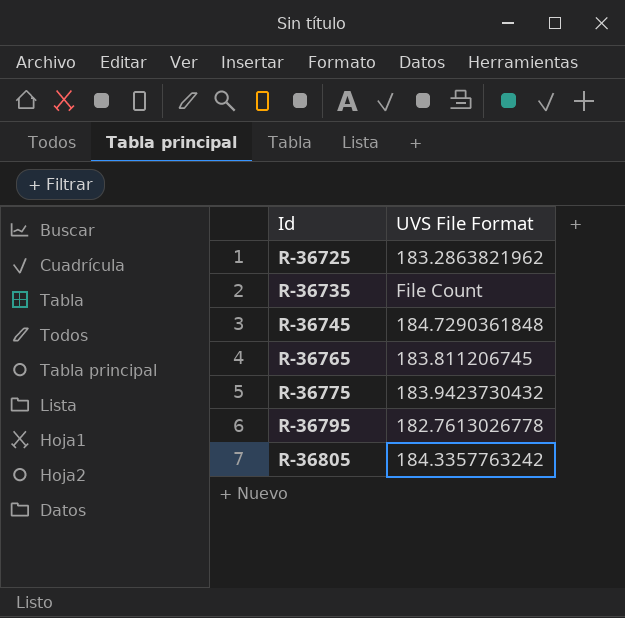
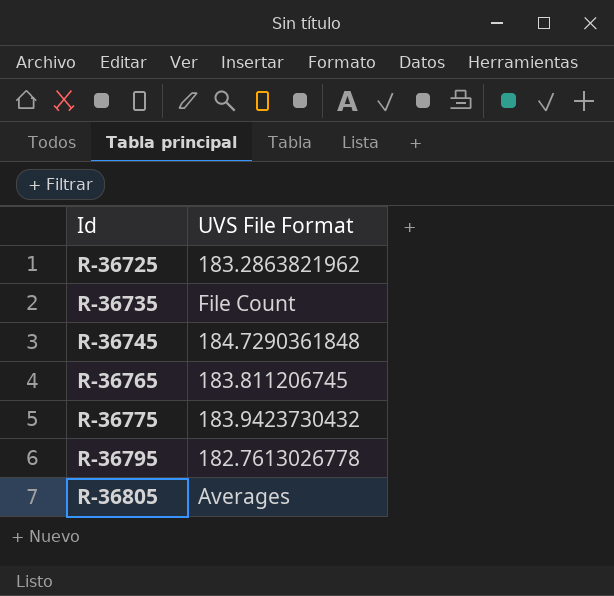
R-36805 | UVS File Format: 184.3357763242 -> Averages

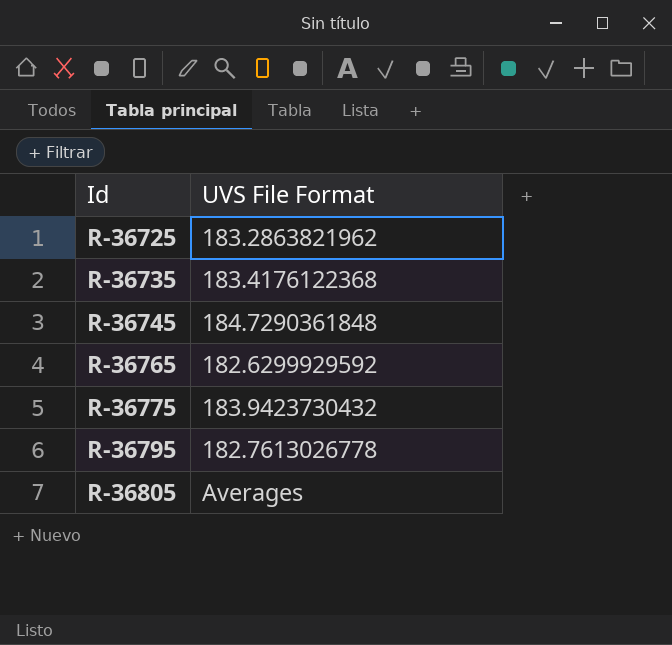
R-36735 | UVS File Format: File Count -> 183.4176122368
R-36765 | UVS File Format: 183.811206745 -> 182.6299929592

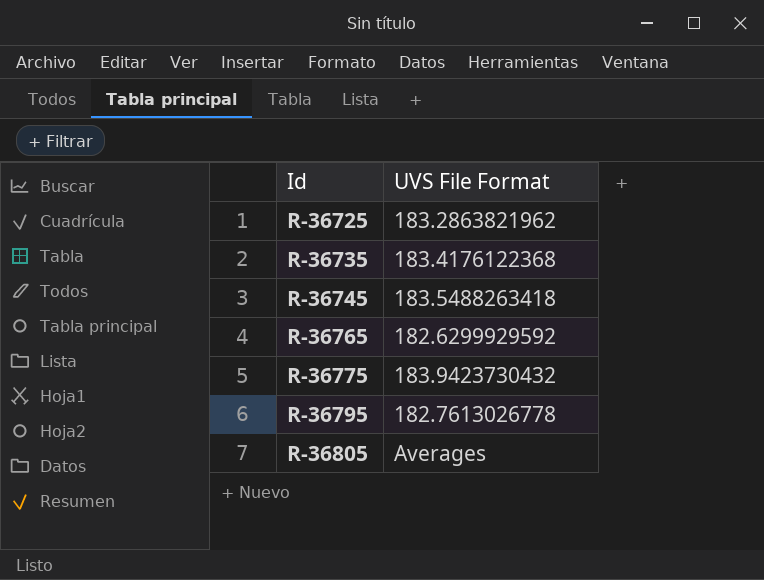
R-36745 | UVS File Format: 184.7290361848 -> 183.5488263418

